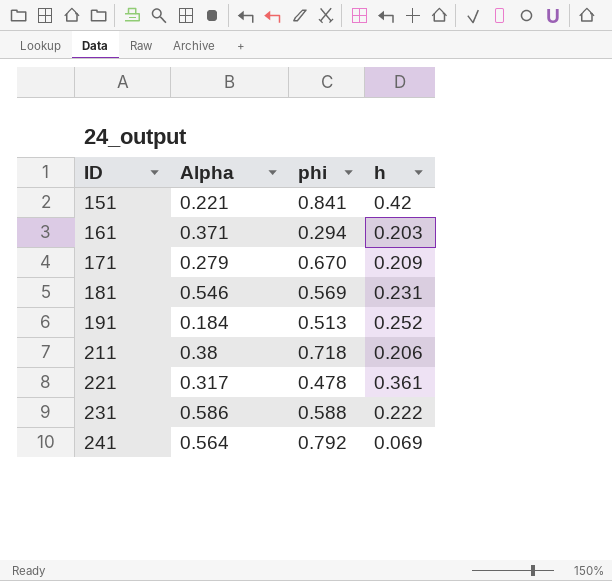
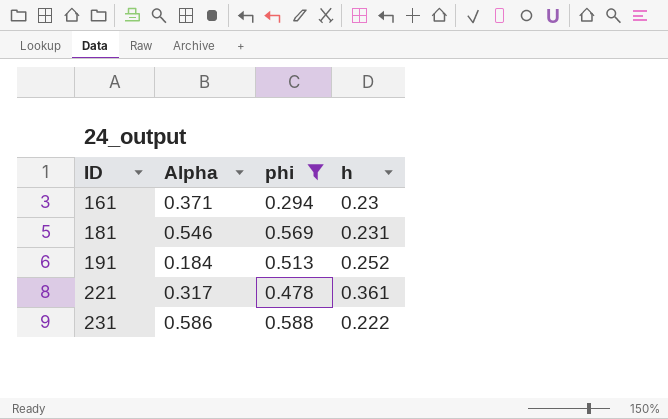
filter: none -> phi <= 0.588
161 | h: 0.203 -> 0.23

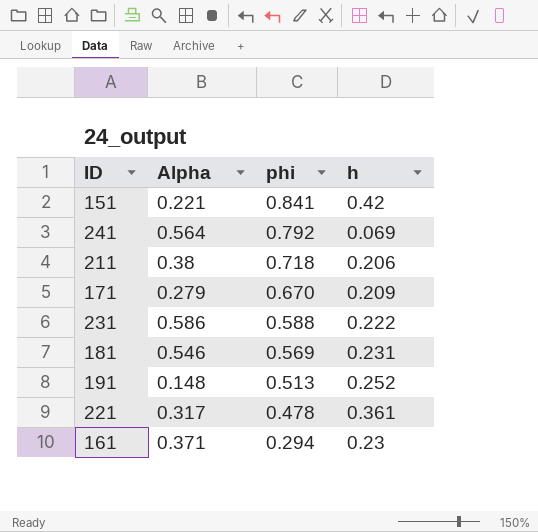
filter: phi <= 0.588 -> none
row order: ID ascending -> phi descending
191 | Alpha: 0.184 -> 0.148

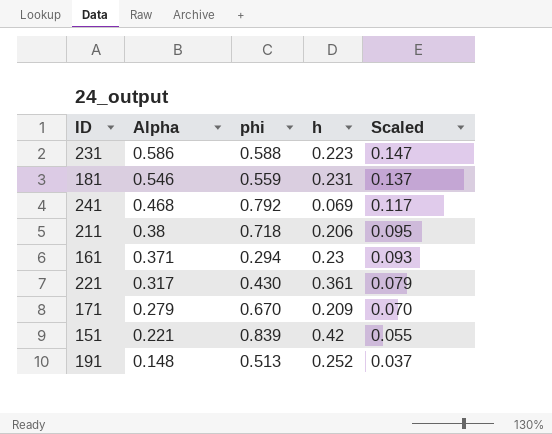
row order: phi descending -> Alpha descending
column Scaled | formula: none -> [Alpha] * 0.25
231 | h: 0.222 -> 0.223
181 | phi: 0.569 -> 0.559
241 | Alpha: 0.564 -> 0.468
221 | phi: 0.478 -> 0.430
151 | phi: 0.841 -> 0.839

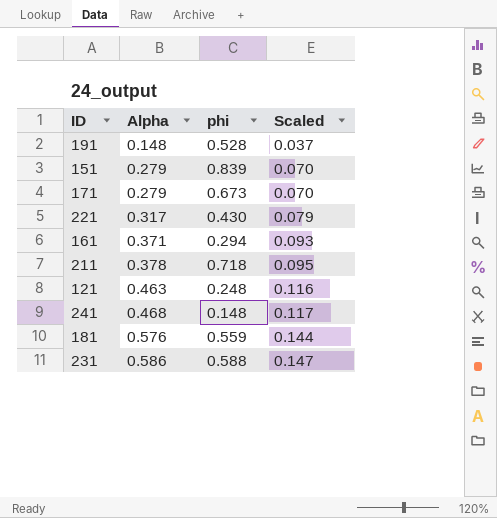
row order: Alpha descending -> Alpha ascending
column h | position: 4 -> none
191 | phi: 0.513 -> 0.528
151 | Alpha: 0.221 -> 0.279
151 | Scaled: 0.055 -> 0.070
171 | phi: 0.670 -> 0.673
211 | Alpha: 0.38 -> 0.378
row 121: none -> 0.463 | 0.248 | 0.116
241 | phi: 0.792 -> 0.148
181 | Alpha: 0.546 -> 0.576
181 | Scaled: 0.137 -> 0.144

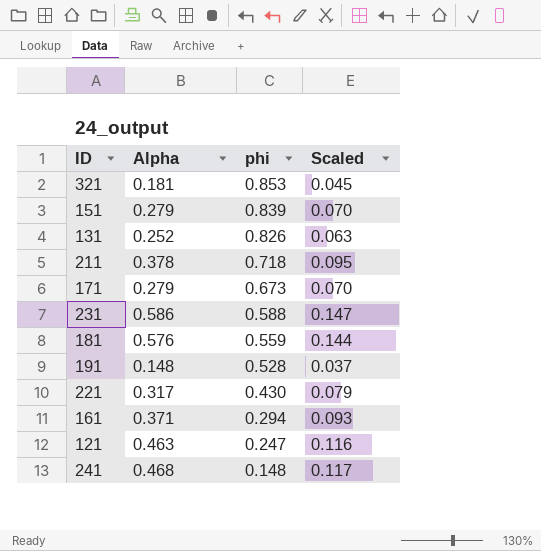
row order: Alpha ascending -> phi descending
row 321: none -> 0.181 | 0.853 | 0.045
row 131: none -> 0.252 | 0.826 | 0.063
121 | phi: 0.248 -> 0.247

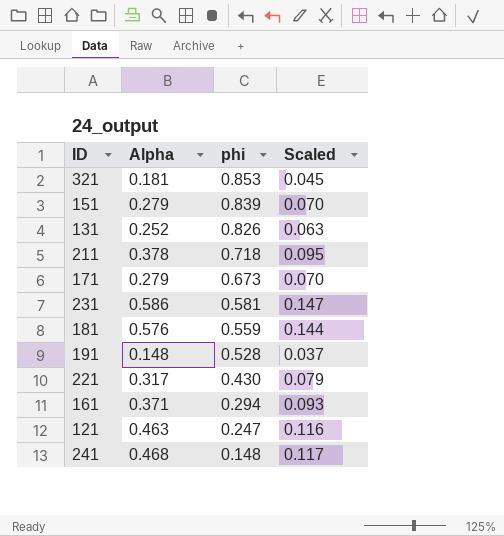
231 | phi: 0.588 -> 0.581

